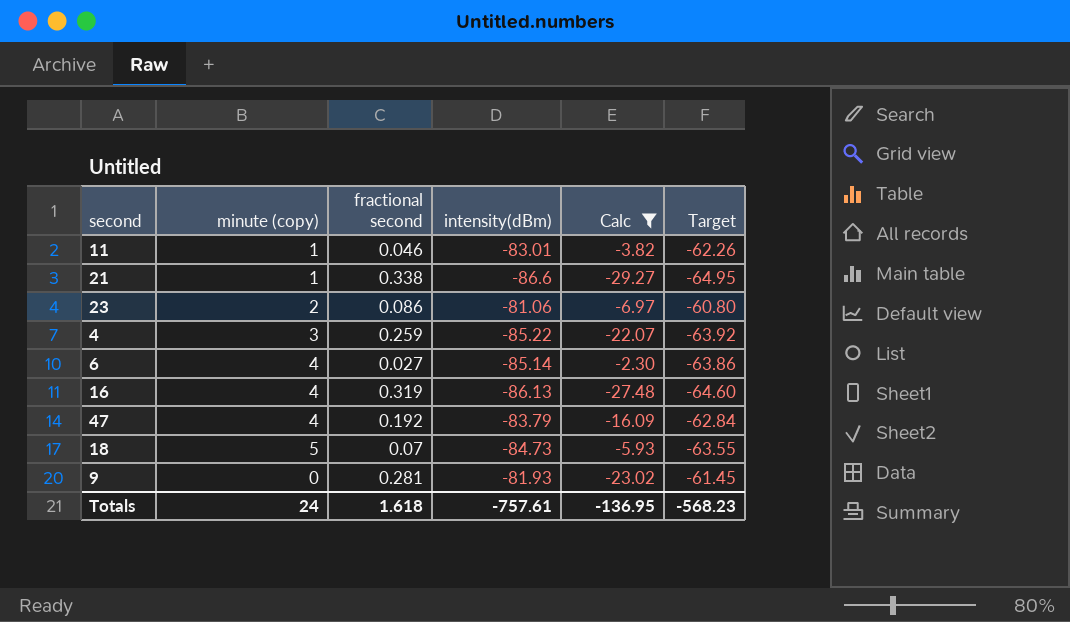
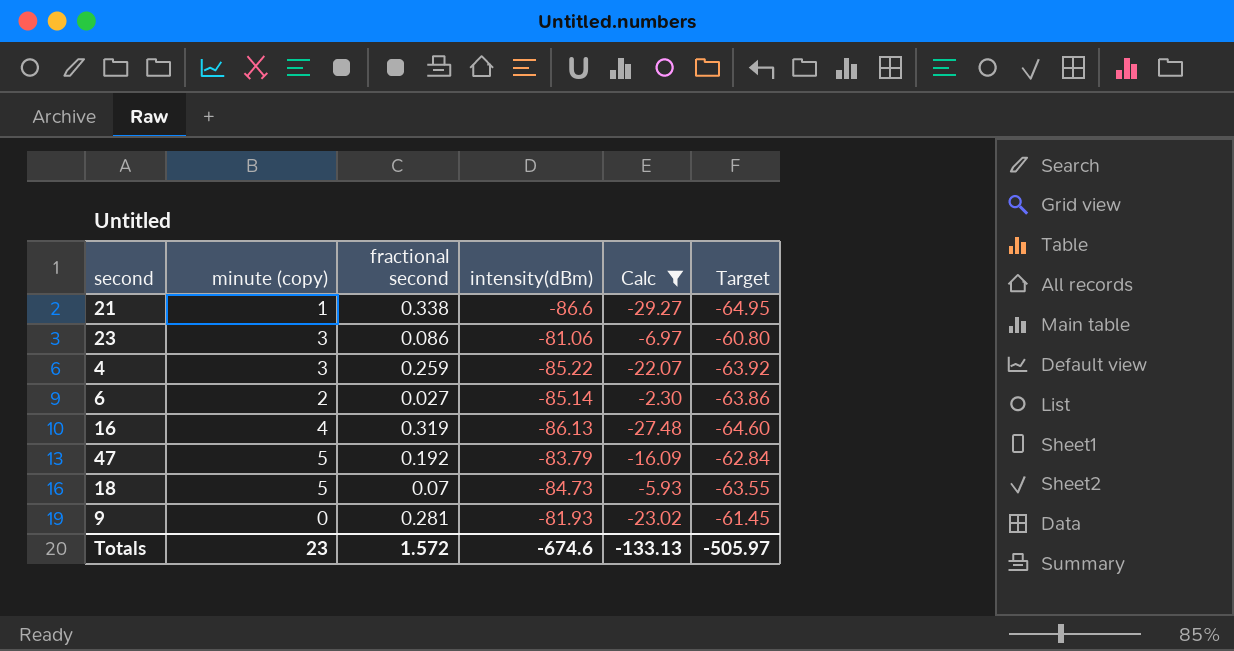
row 11: 1 | 0.046 | -83.01 | -3.82 | -62.26 -> none
23 | minute (copy): 2 -> 3
6 | minute (copy): 4 -> 2
47 | minute (copy): 4 -> 5
Totals | minute (copy): 24 -> 23
Totals | fractional second: 1.618 -> 1.572
Totals | intensity(dBm): -757.61 -> -674.6
Totals | Calc: -136.95 -> -133.13
Totals | Target: -568.23 -> -505.97

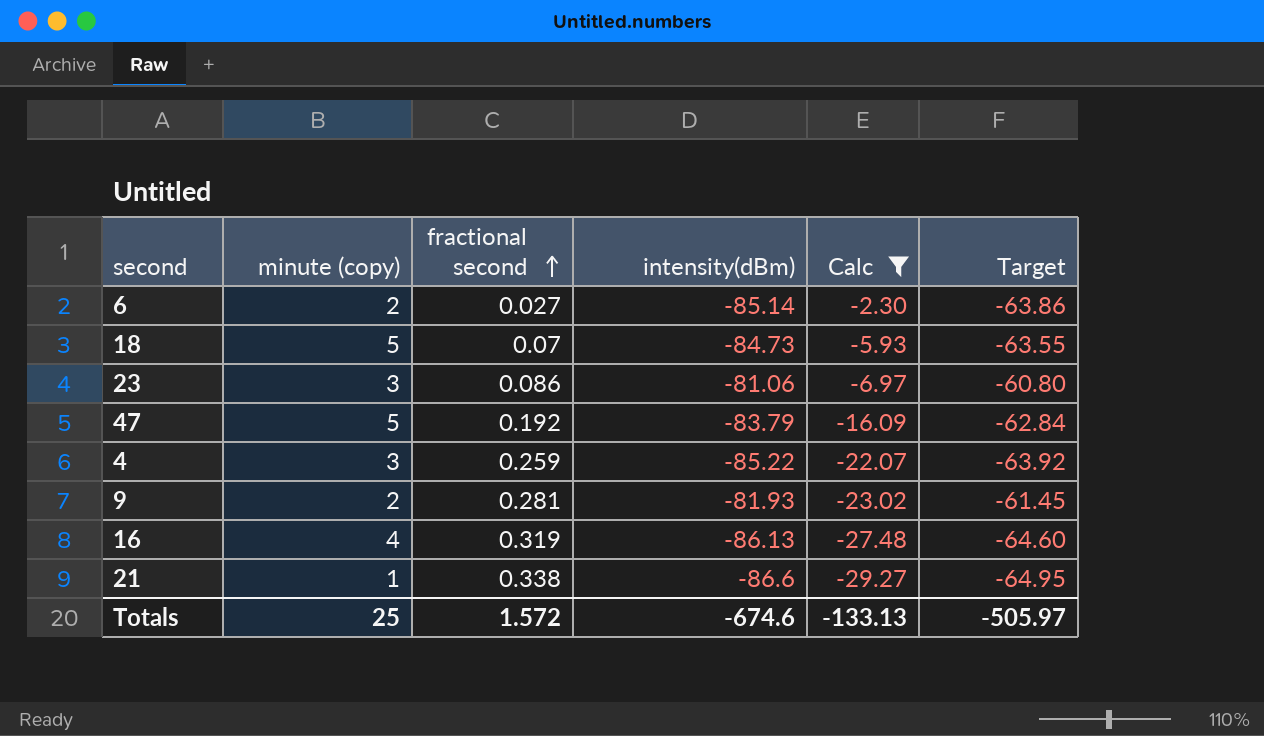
row order: none -> fractional second ascending
9 | minute (copy): 0 -> 2
Totals | minute (copy): 23 -> 25

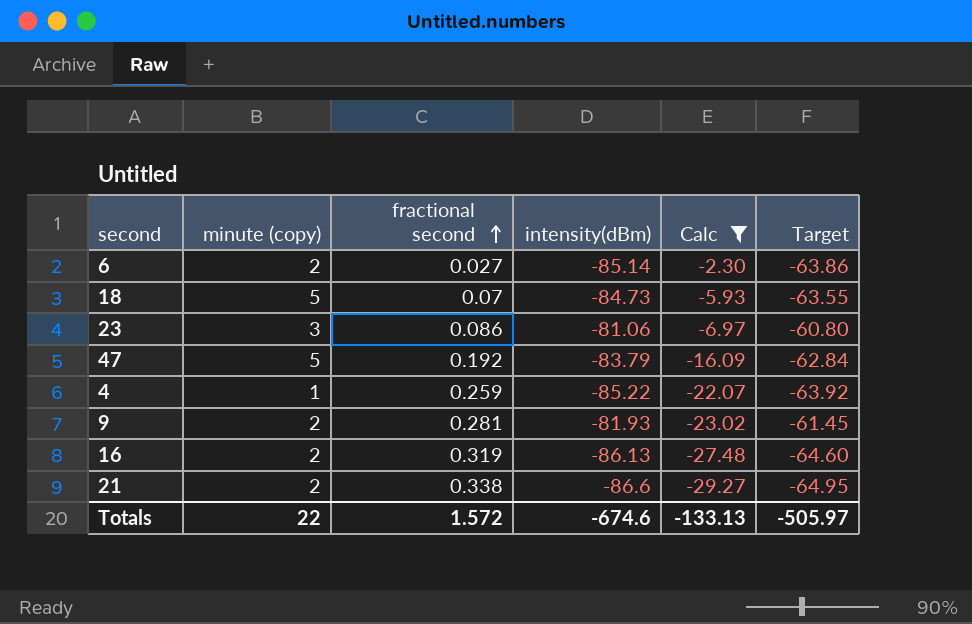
4 | minute (copy): 3 -> 1
16 | minute (copy): 4 -> 2
21 | minute (copy): 1 -> 2
Totals | minute (copy): 25 -> 22

